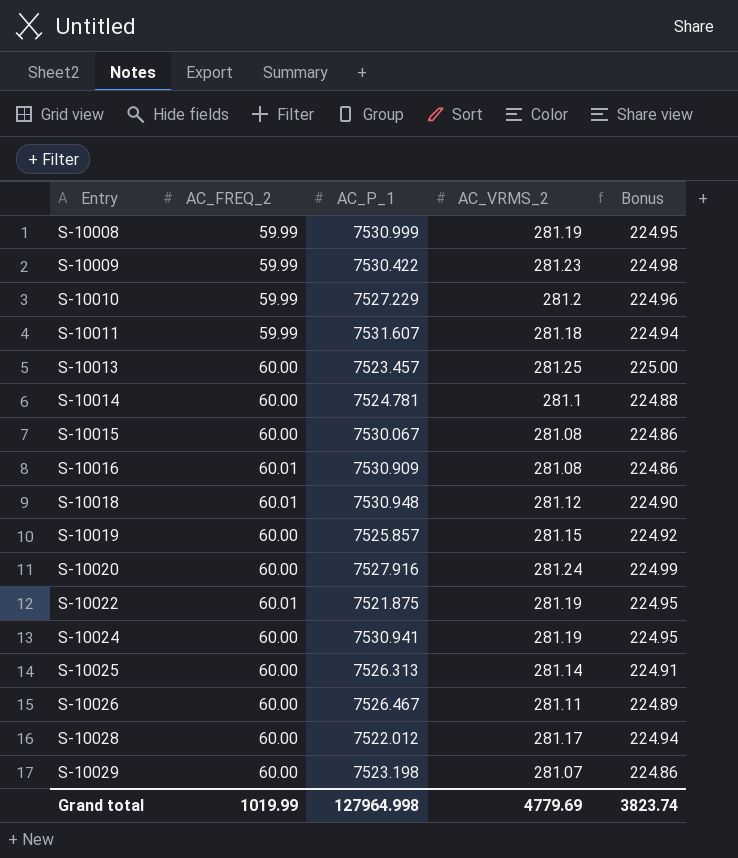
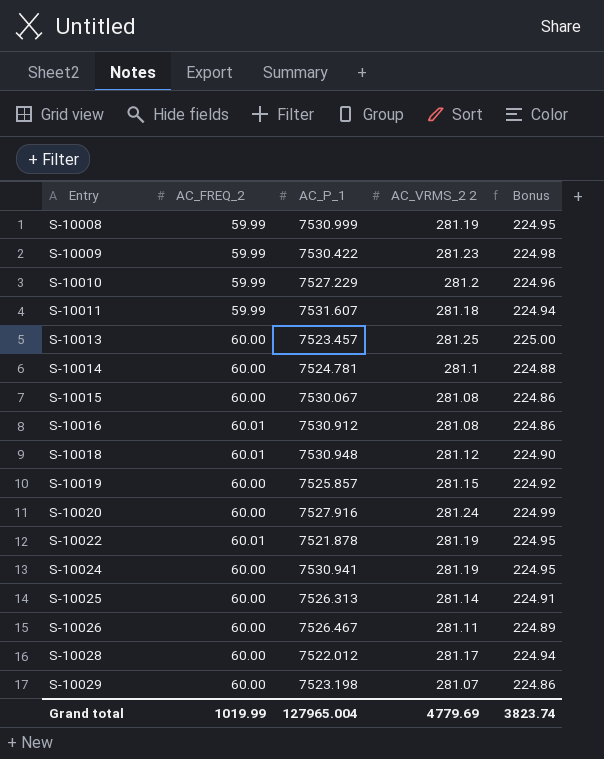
column name: AC_VRMS_2 -> AC_VRMS_2 2
S-10016 | AC_P_1: 7530.909 -> 7530.912
S-10022 | AC_P_1: 7521.875 -> 7521.878
Grand total | AC_P_1: 127964.998 -> 127965.004

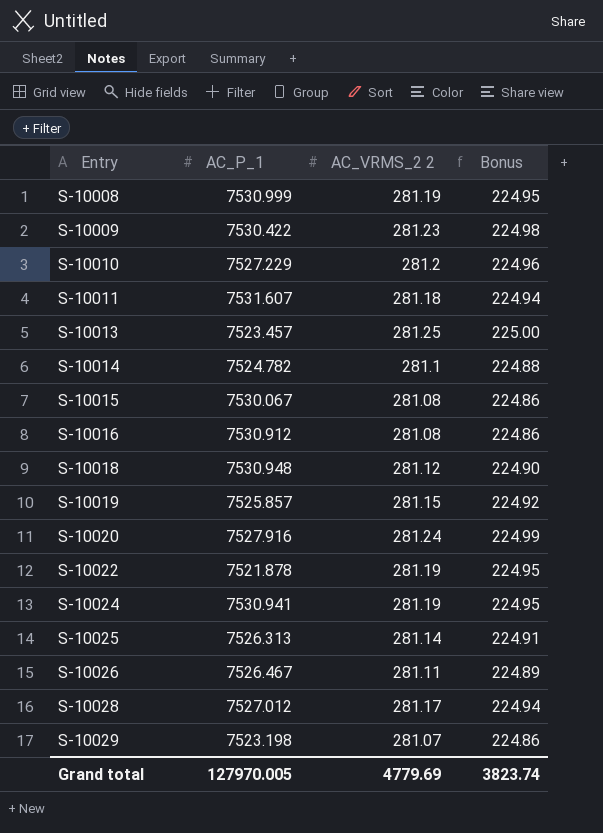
column AC_FREQ_2 | position: 2 -> none
S-10014 | AC_P_1: 7524.781 -> 7524.782
S-10028 | AC_P_1: 7522.012 -> 7527.012
Grand total | AC_P_1: 127965.004 -> 127970.005

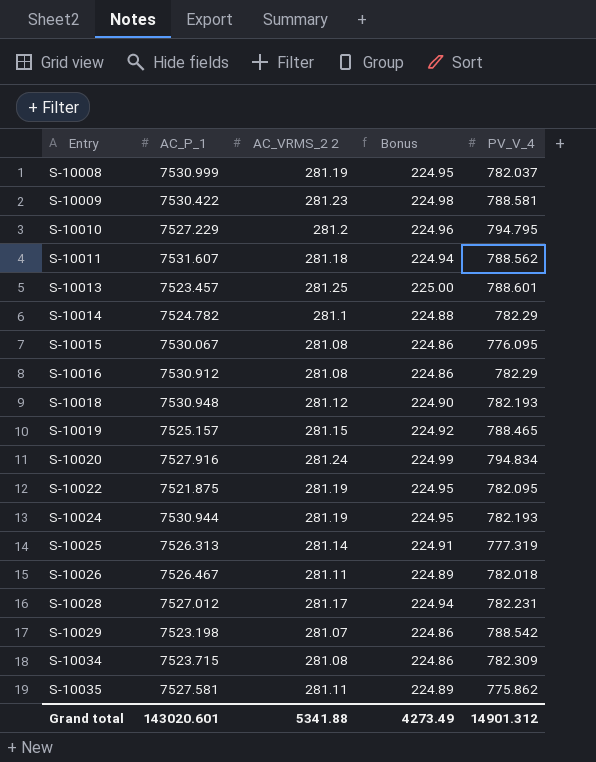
column PV_V_4 | position: none -> 5
S-10019 | AC_P_1: 7525.857 -> 7525.157
S-10022 | AC_P_1: 7521.878 -> 7521.875
S-10024 | AC_P_1: 7530.941 -> 7530.944
row S-10034: none -> 7523.715 | 281.08 | 224.86 | 782.309
row S-10035: none -> 7527.581 | 281.11 | 224.89 | 775.862
Grand total | AC_P_1: 127970.005 -> 143020.601
Grand total | AC_VRMS_2 2: 4779.69 -> 5341.88
Grand total | Bonus: 3823.74 -> 4273.49

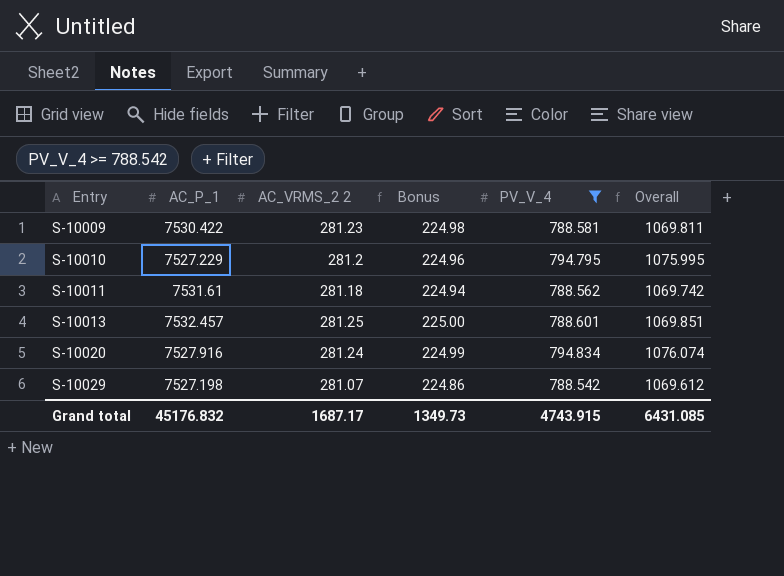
filter: none -> PV_V_4 >= 788.542
column Overall | formula: none -> [AC_VRMS_2 2] + [PV_V_4]
S-10011 | AC_P_1: 7531.607 -> 7531.61
S-10013 | AC_P_1: 7523.457 -> 7532.457
S-10029 | AC_P_1: 7523.198 -> 7527.198
Grand total | AC_P_1: 143020.601 -> 45176.832
Grand total | AC_VRMS_2 2: 5341.88 -> 1687.17
Grand total | Bonus: 4273.49 -> 1349.73
Grand total | PV_V_4: 14901.312 -> 4743.915

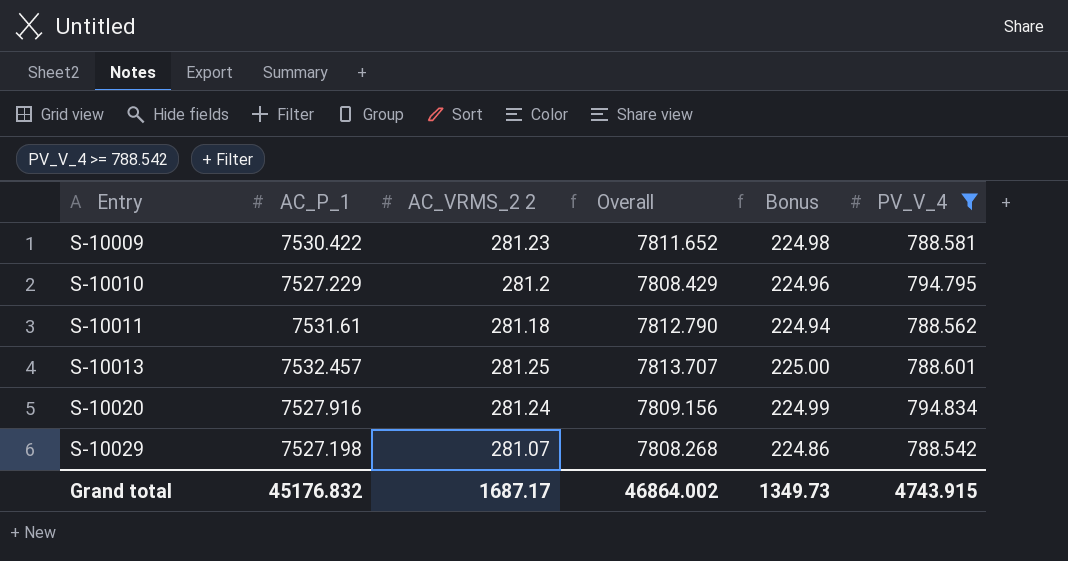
column Overall | formula: [AC_VRMS_2 2] + [PV_V_4] -> [AC_P_1] + [AC_VRMS_2 2]
column Overall | position: 6 -> 4
Grand total | Overall: 6431.085 -> 46864.002

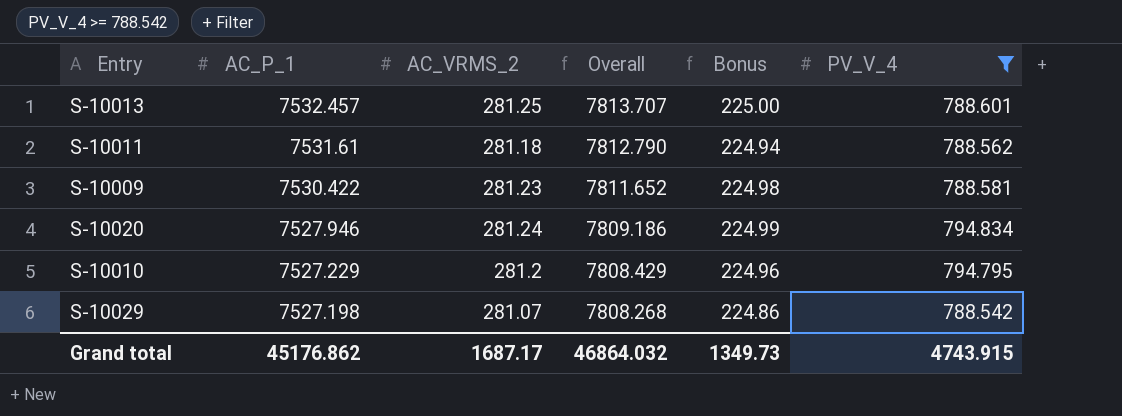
row order: Entry ascending -> AC_P_1 descending
column name: AC_VRMS_2 2 -> AC_VRMS_2
S-10020 | AC_P_1: 7527.916 -> 7527.946
S-10020 | Overall: 7809.156 -> 7809.186
Grand total | AC_P_1: 45176.832 -> 45176.862
Grand total | Overall: 46864.002 -> 46864.032

